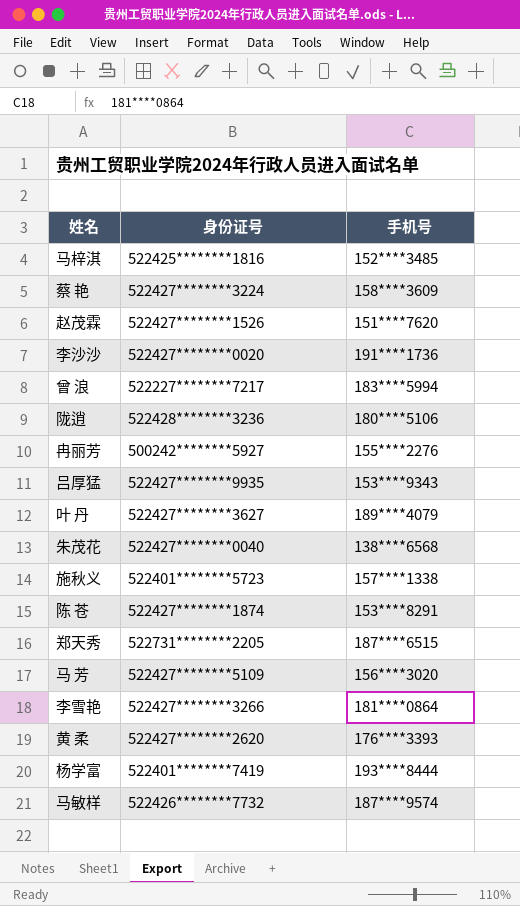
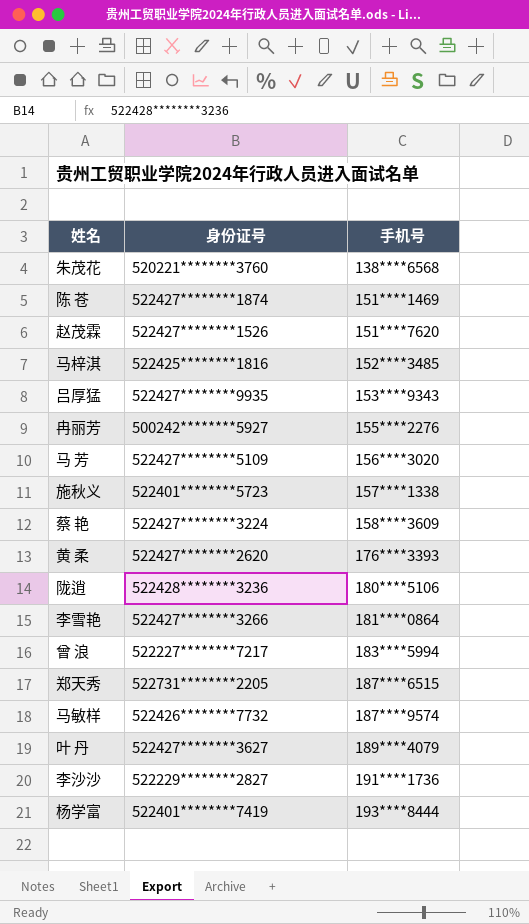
row order: none -> 手机号 ascending
朱茂花 | 身份证号: 522427********0040 -> 520221********3760
陈 苍 | 手机号: 153****8291 -> 151****1469
李沙沙 | 身份证号: 522427********0020 -> 522229********2827

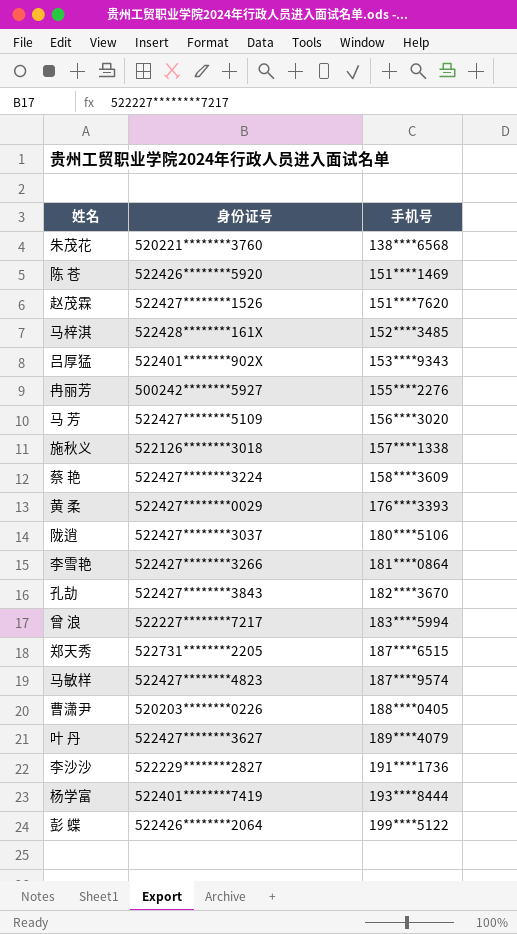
陈 苍 | 身份证号: 522427********1874 -> 522426********5920
马梓淇 | 身份证号: 522425********1816 -> 522428********161X
吕厚猛 | 身份证号: 522427********9935 -> 522401********902X
施秋义 | 身份证号: 522401********5723 -> 522126********3018
黄 柔 | 身份证号: 522427********2620 -> 522427********0029
陇逍 | 身份证号: 522428********3236 -> 522427********3037
row 孔劼: none -> 522427********3843 | 182****3670
马敏样 | 身份证号: 522426********7732 -> 522427********4823
row 曹潇尹: none -> 520203********0226 | 188****0405
row 彭 蝶: none -> 522426********2064 | 199****5122

